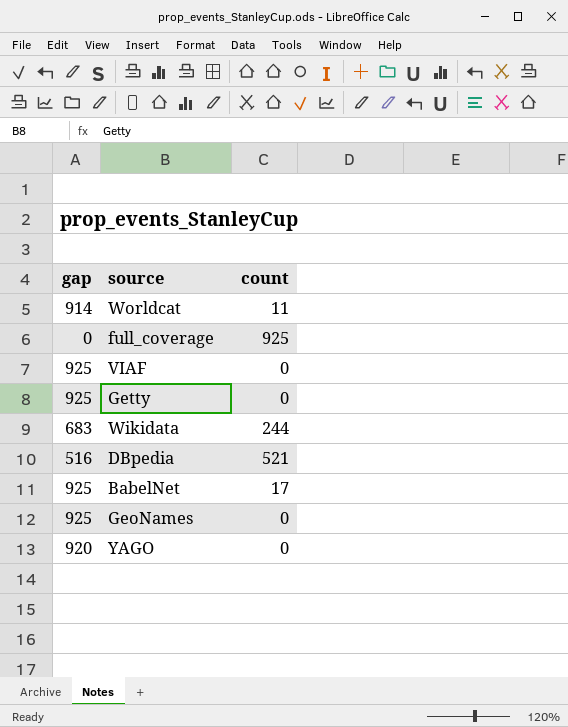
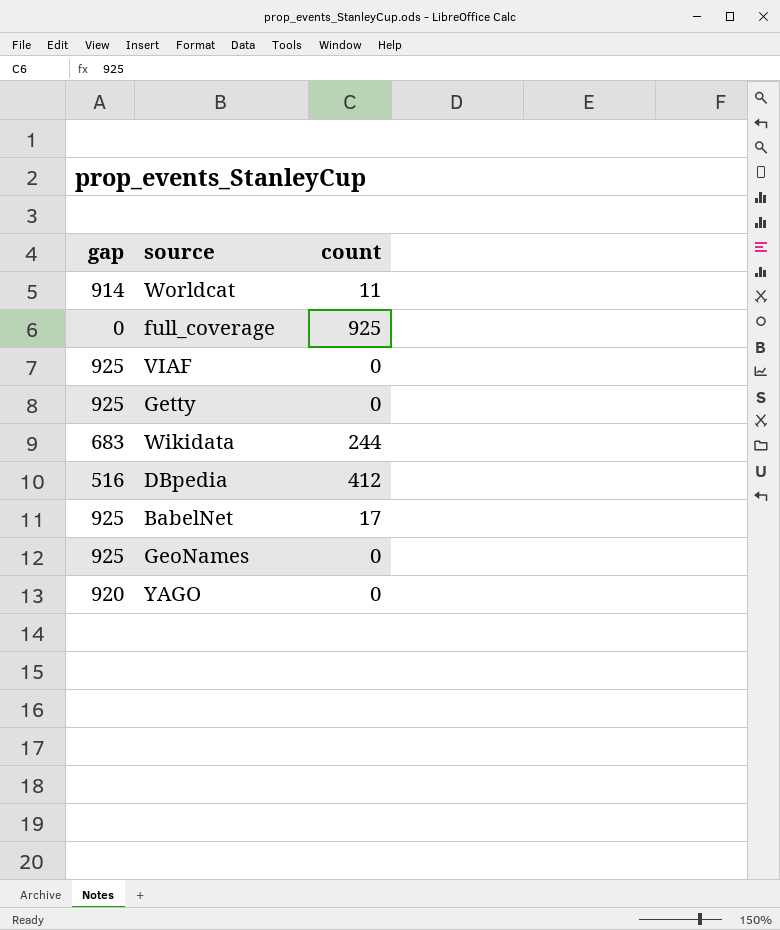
DBpedia | count: 521 -> 412

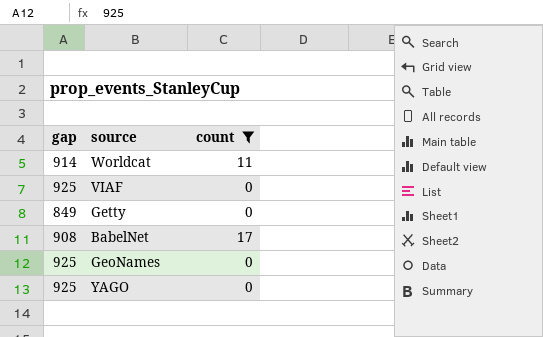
filter: none -> count <= 17
Getty | gap: 925 -> 849
BabelNet | gap: 925 -> 908
YAGO | gap: 920 -> 925

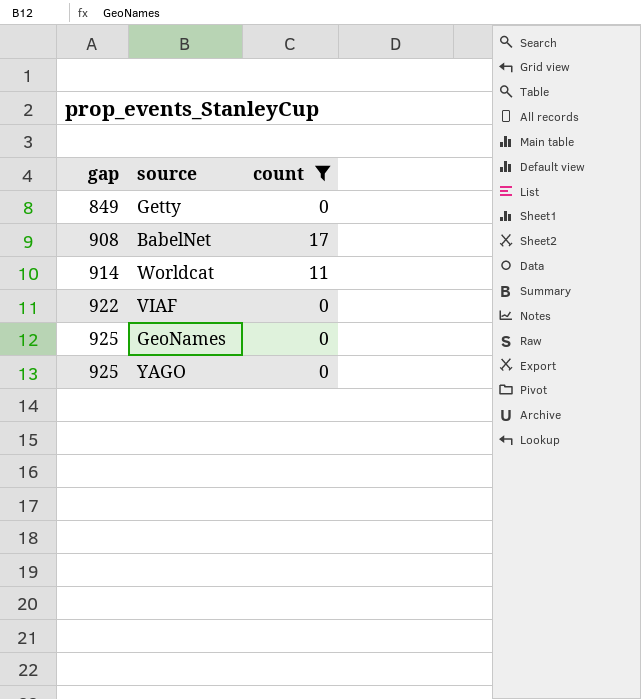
row order: none -> gap ascending
VIAF | gap: 925 -> 922

